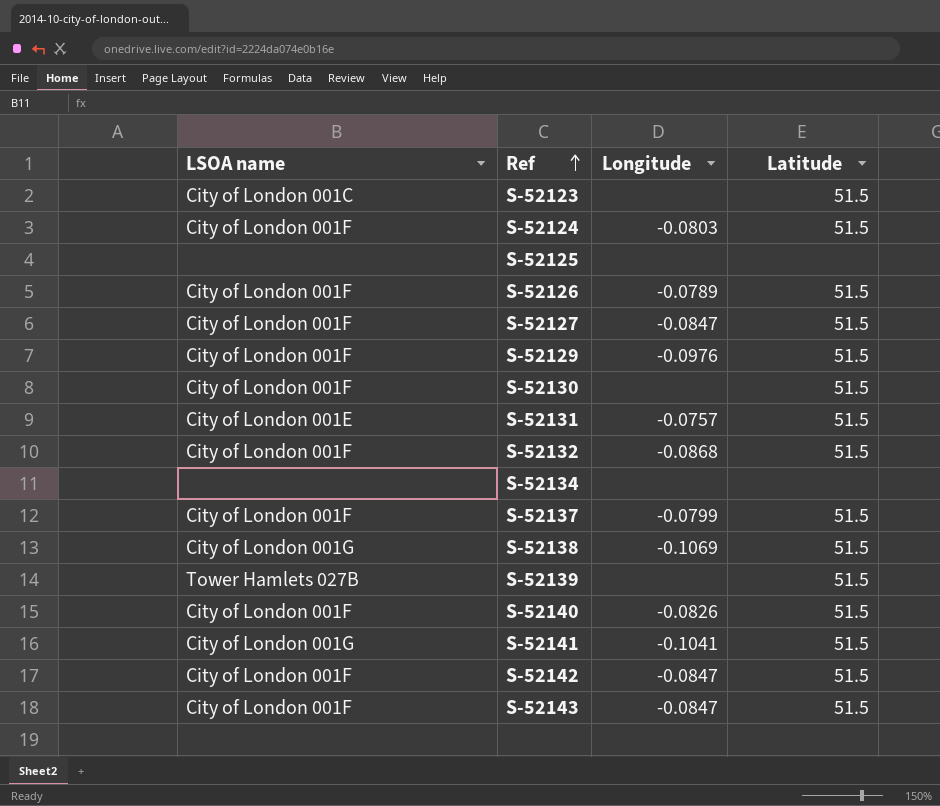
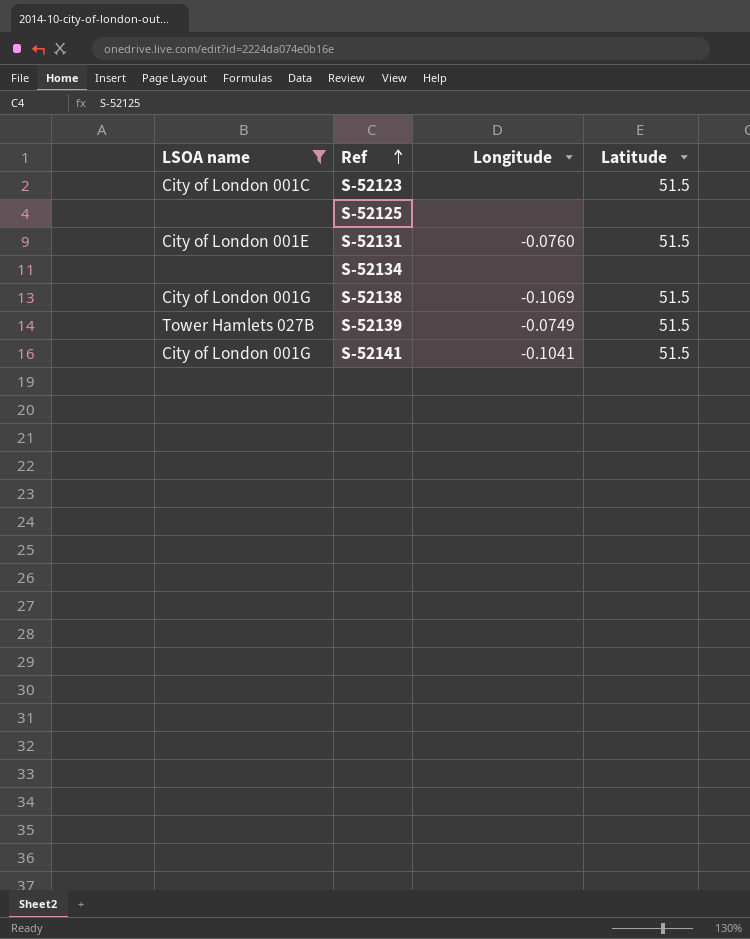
filter: none -> LSOA name != City of London 001F
S-52131 | Longitude: -0.0757 -> -0.0760
S-52139 | Longitude: none -> -0.0749

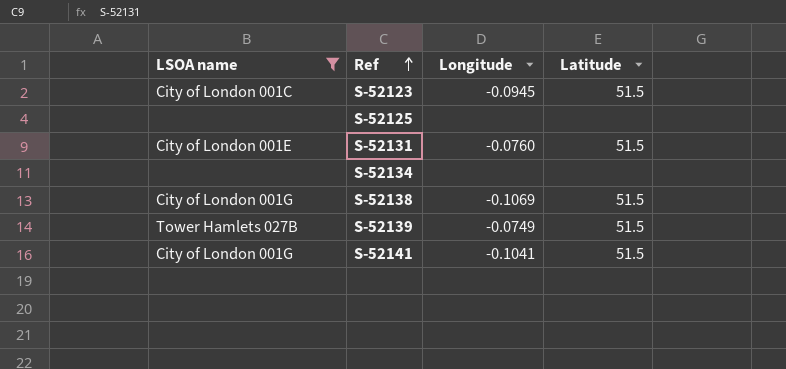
S-52123 | Longitude: none -> -0.0945

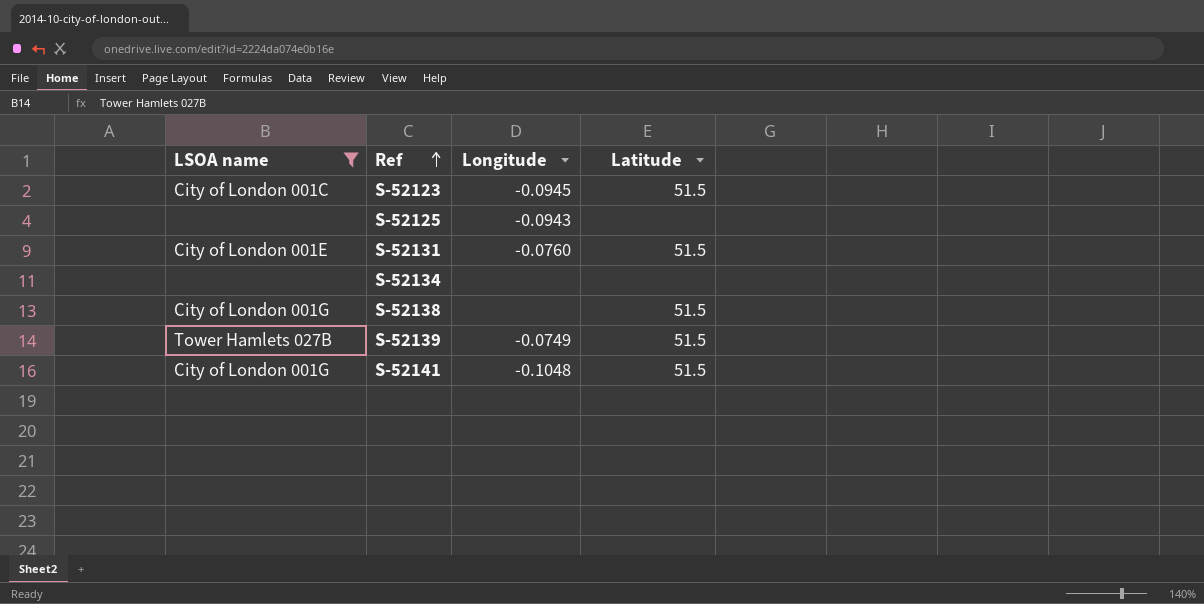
S-52125 | Longitude: none -> -0.0943
S-52138 | Longitude: -0.1069 -> none
S-52141 | Longitude: -0.1041 -> -0.1048

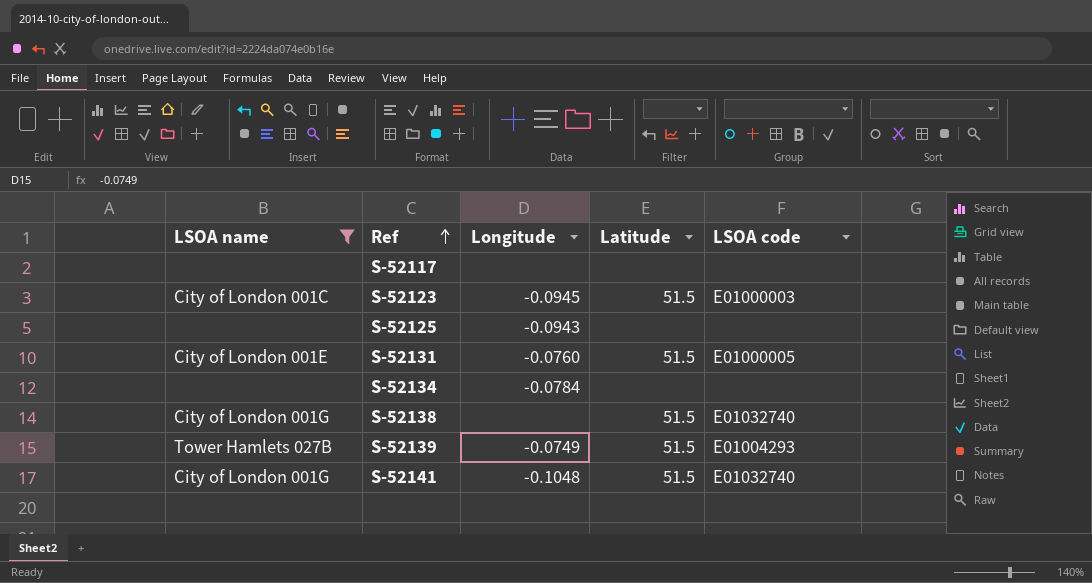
column LSOA code | position: none -> 5
row S-52117: none -> none | none | none | none
S-52134 | Longitude: none -> -0.0784

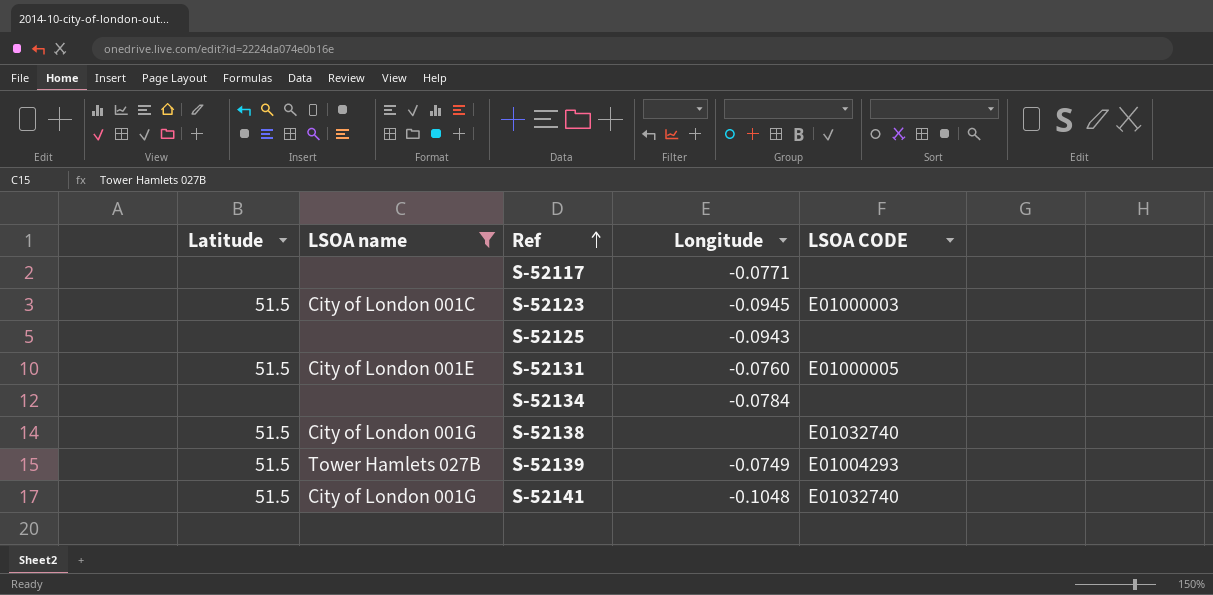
column Latitude | position: 4 -> 1
column name: LSOA code -> LSOA CODE
S-52117 | Longitude: none -> -0.0771

